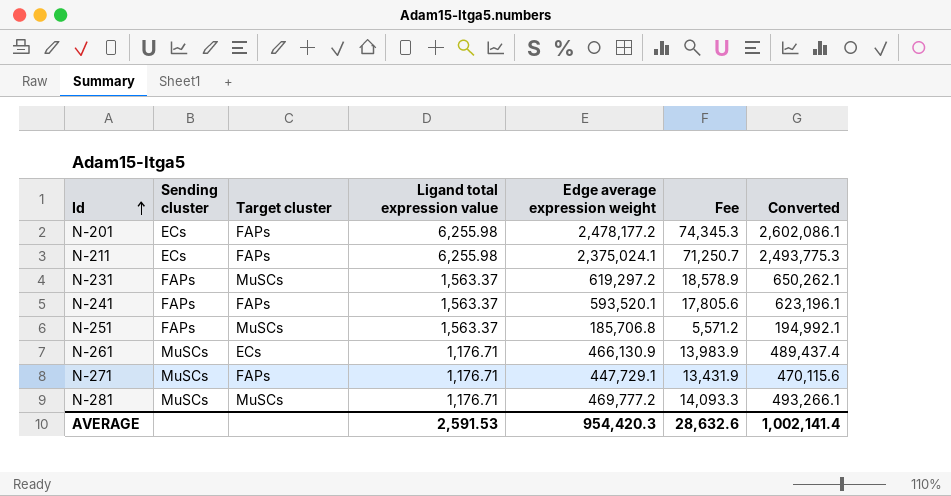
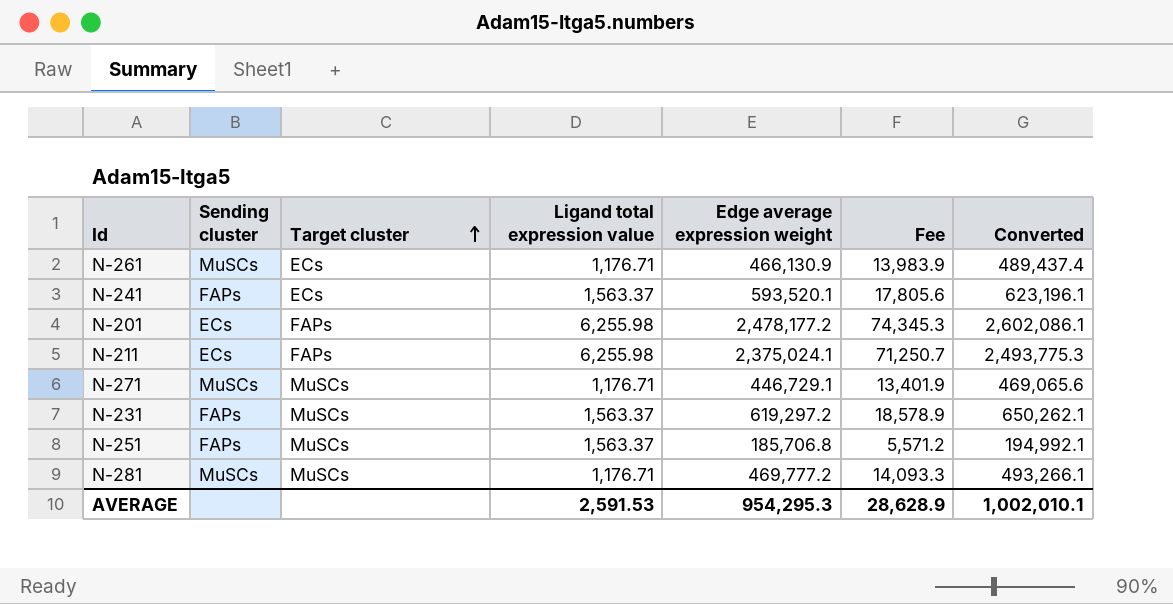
row order: Id ascending -> Target cluster ascending
N-241 | Target cluster: FAPs -> ECs
N-271 | Target cluster: FAPs -> MuSCs
N-271 | Edge average expression weight: 447,729.1 -> 446,729.1
N-271 | Fee: 13,431.9 -> 13,401.9
N-271 | Converted: 470,115.6 -> 469,065.6
AVERAGE | Edge average expression weight: 954,420.3 -> 954,295.3
AVERAGE | Fee: 28,632.6 -> 28,628.9
AVERAGE | Converted: 1,002,141.4 -> 1,002,010.1

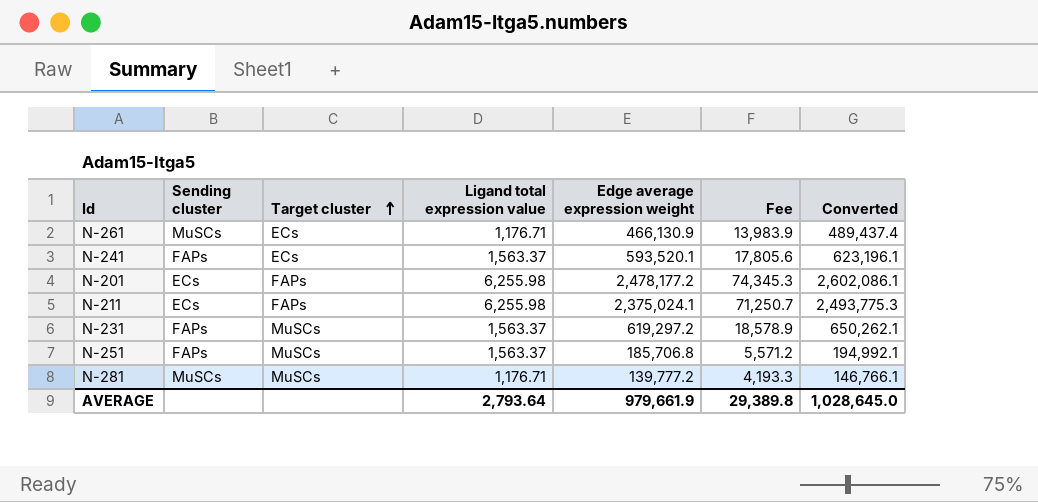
row N-271: MuSCs | MuSCs | 1,176.71 | 446,729.1 | 13,401.9 | 469,065.6 -> none
N-281 | Edge average expression weight: 469,777.2 -> 139,777.2
N-281 | Fee: 14,093.3 -> 4,193.3
N-281 | Converted: 493,266.1 -> 146,766.1
AVERAGE | Ligand total expression value: 2,591.53 -> 2,793.64
AVERAGE | Edge average expression weight: 954,295.3 -> 979,661.9
AVERAGE | Fee: 28,628.9 -> 29,389.8
AVERAGE | Converted: 1,002,010.1 -> 1,028,645.0

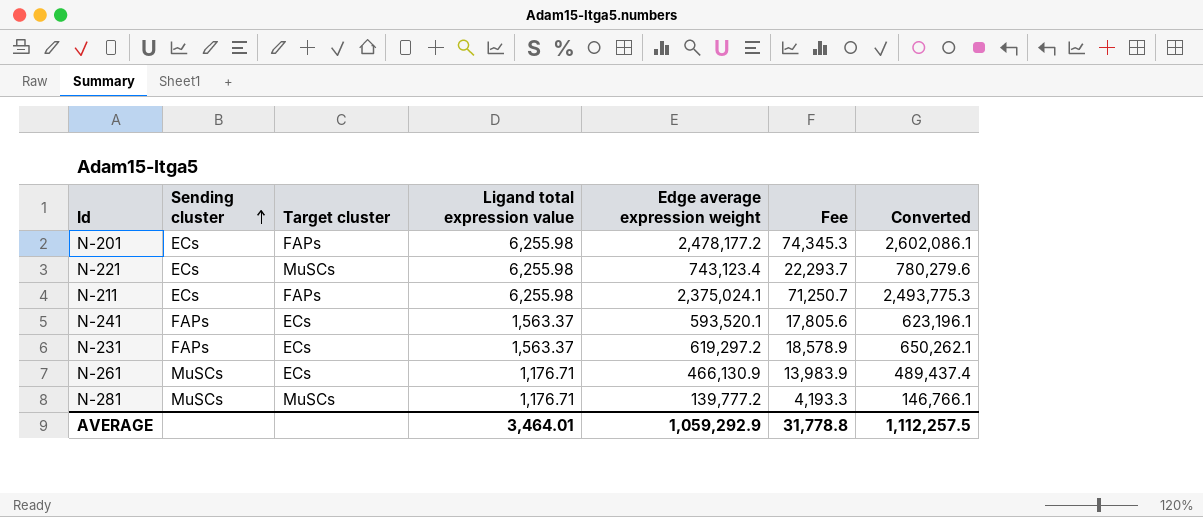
row order: Target cluster ascending -> Sending cluster ascending
row N-251: FAPs | MuSCs | 1,563.37 | 185,706.8 | 5,571.2 | 194,992.1 -> none
row N-221: none -> ECs | MuSCs | 6,255.98 | 743,123.4 | 22,293.7 | 780,279.6
N-231 | Target cluster: MuSCs -> ECs
AVERAGE | Ligand total expression value: 2,793.64 -> 3,464.01
AVERAGE | Edge average expression weight: 979,661.9 -> 1,059,292.9
AVERAGE | Fee: 29,389.8 -> 31,778.8
AVERAGE | Converted: 1,028,645.0 -> 1,112,257.5

